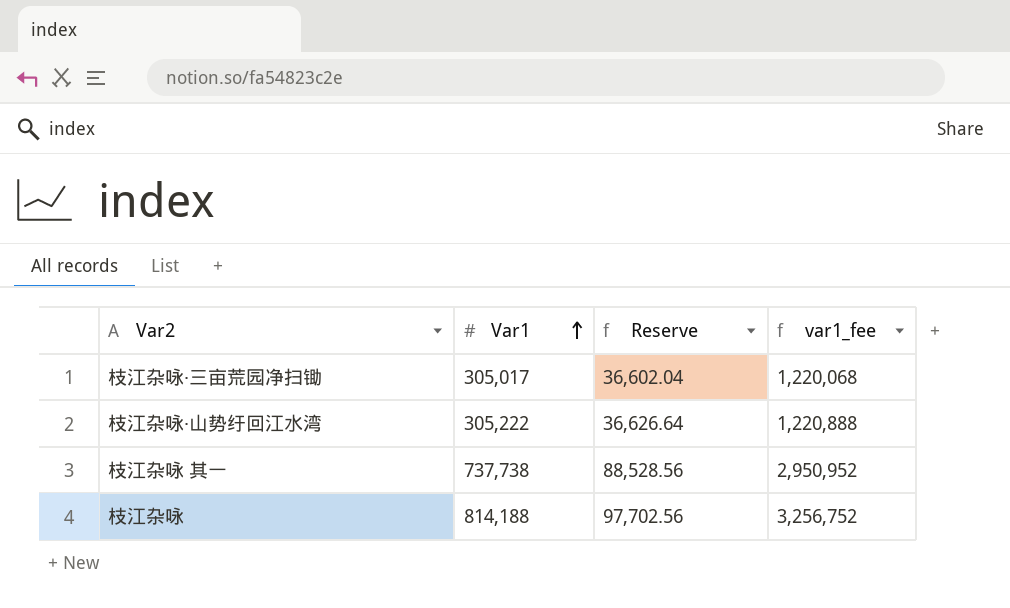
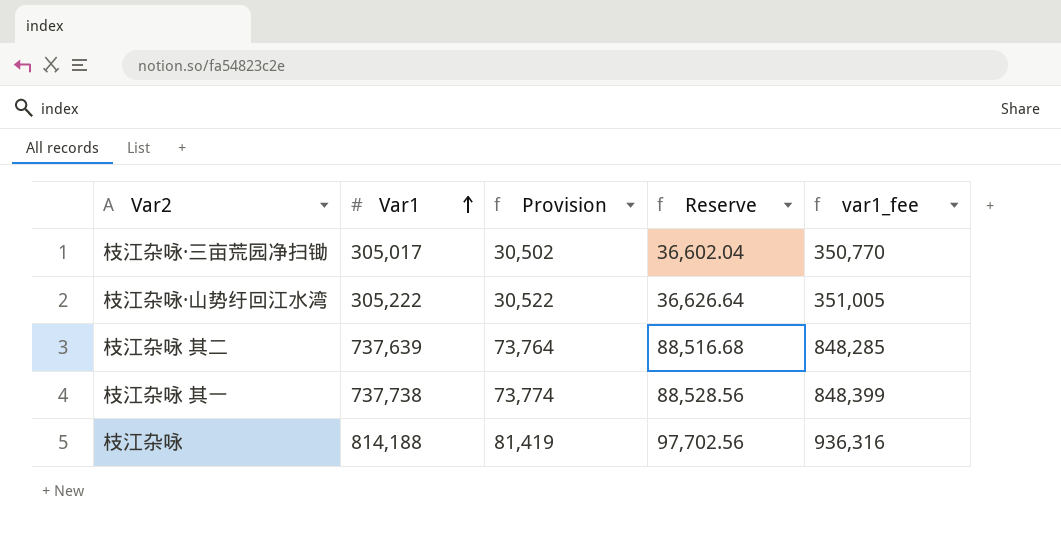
column Provision | formula: none -> [Var1] * 0.1
column var1_fee | formula: [Var1] * 4 -> [Var1] * 1.15
row 枝江杂咏 其二: none -> 737,639 | 73,764 | 88,516.68 | 848,285

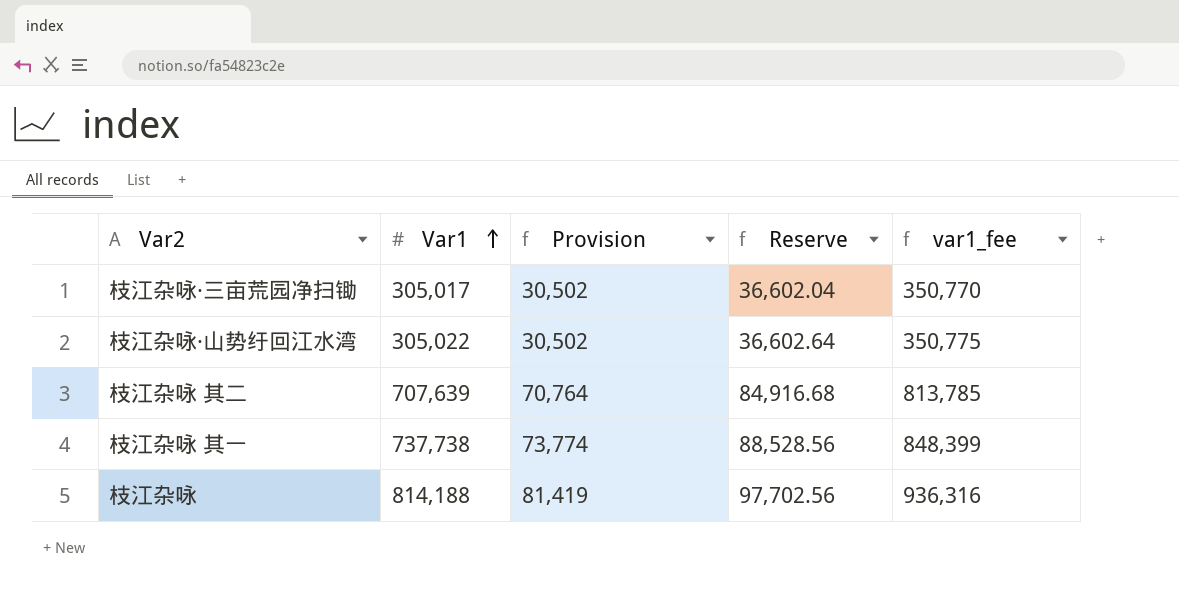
枝江杂咏·山势纡回江水湾 | Var1: 305,222 -> 305,022
枝江杂咏·山势纡回江水湾 | Provision: 30,522 -> 30,502
枝江杂咏·山势纡回江水湾 | Reserve: 36,626.64 -> 36,602.64
枝江杂咏·山势纡回江水湾 | var1_fee: 351,005 -> 350,775
枝江杂咏 其二 | Var1: 737,639 -> 707,639
枝江杂咏 其二 | Provision: 73,764 -> 70,764
枝江杂咏 其二 | Reserve: 88,516.68 -> 84,916.68
枝江杂咏 其二 | var1_fee: 848,285 -> 813,785

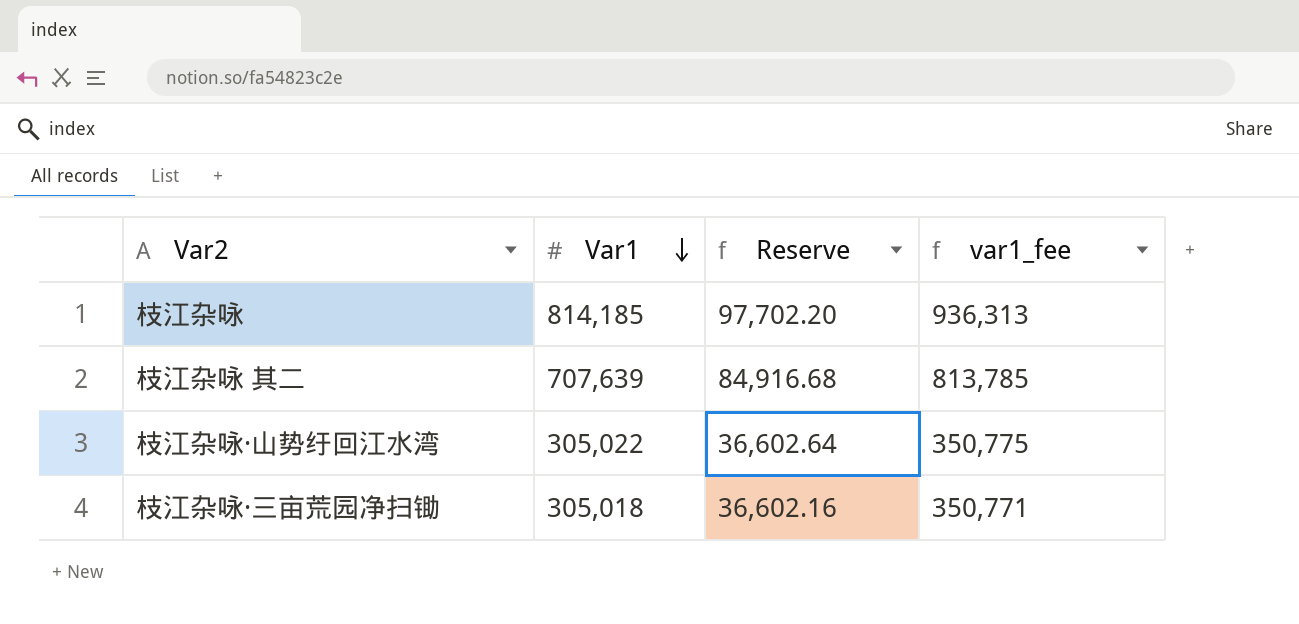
row order: Var1 ascending -> Var1 descending
column Provision | formula: [Var1] * 0.1 -> none
row 枝江杂咏 其一: 737,738 | 73,774 | 88,528.56 | 848,399 -> none
枝江杂咏 | Var1: 814,188 -> 814,185
枝江杂咏 | Reserve: 97,702.56 -> 97,702.20
枝江杂咏 | var1_fee: 936,316 -> 936,313
枝江杂咏·三亩荒园净扫锄 | Var1: 305,017 -> 305,018
枝江杂咏·三亩荒园净扫锄 | Reserve: 36,602.04 -> 36,602.16
枝江杂咏·三亩荒园净扫锄 | var1_fee: 350,770 -> 350,771

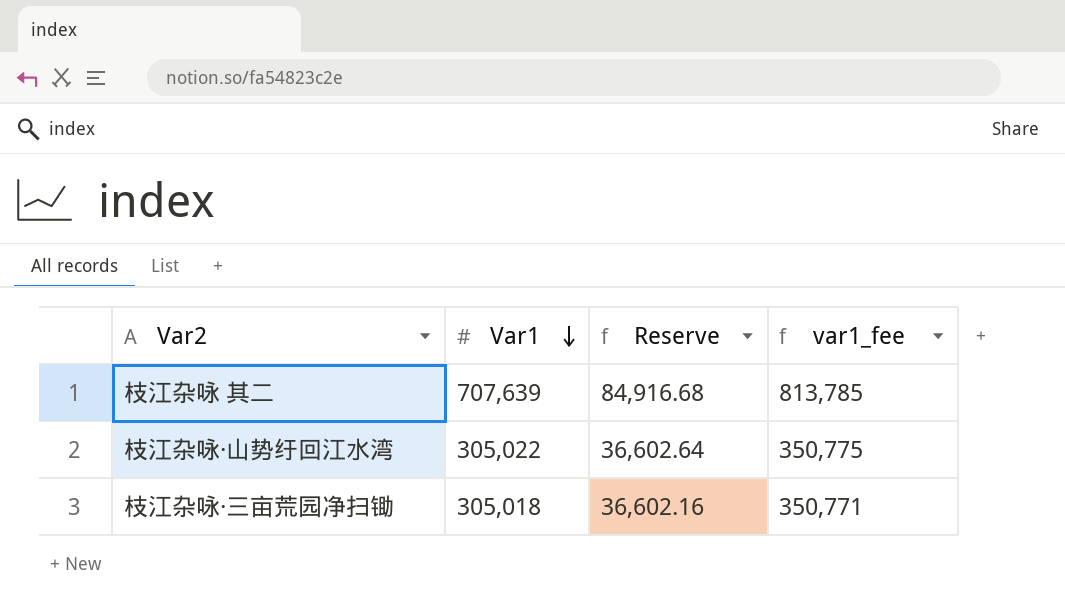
row 枝江杂咏: 814,185 | 97,702.20 | 936,313 -> none

